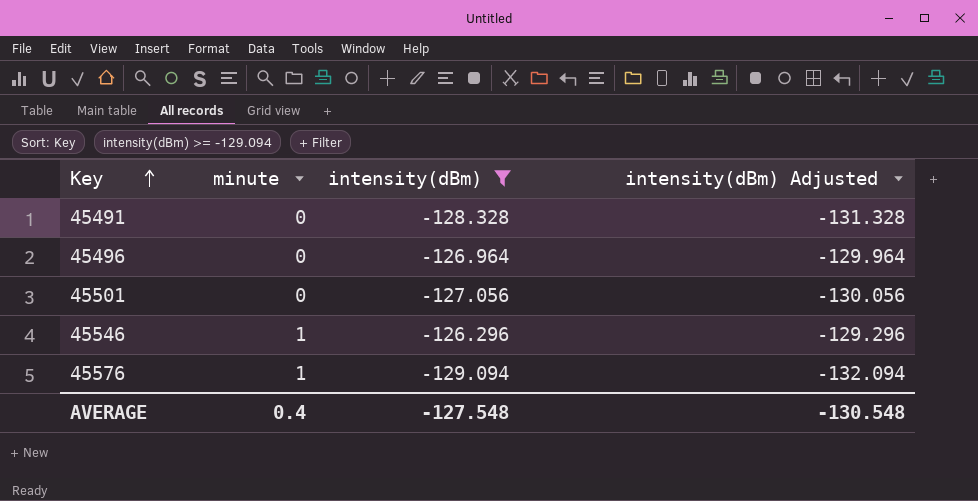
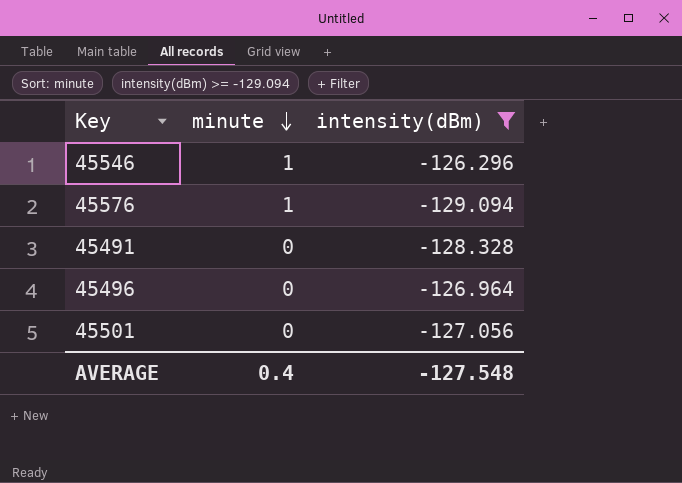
row order: Key ascending -> minute descending
column intensity(dBm) Adjusted | formula: [intensity(dBm)] - 3 -> none

